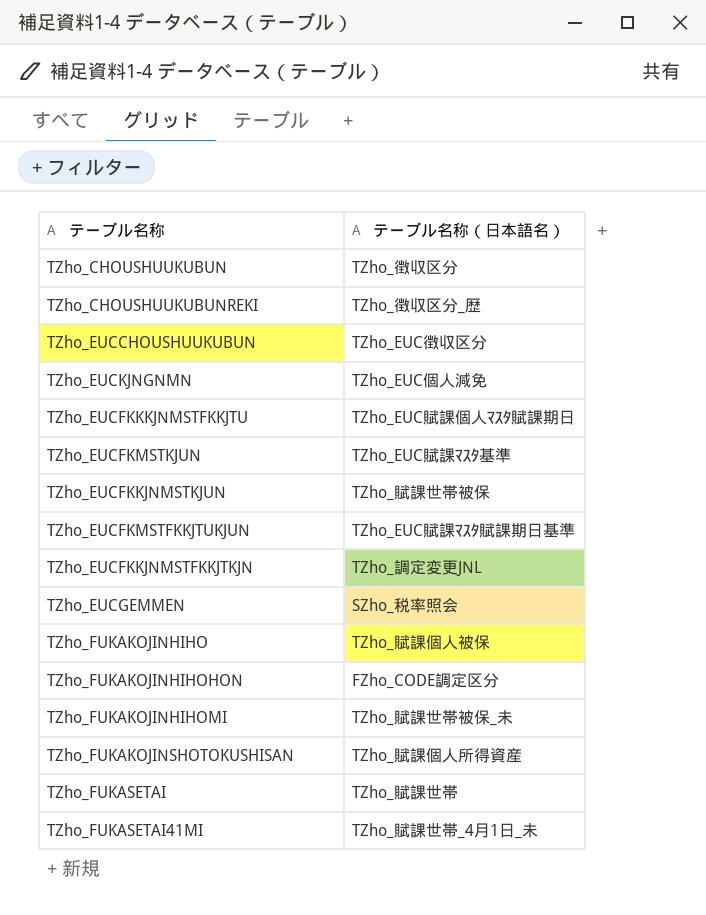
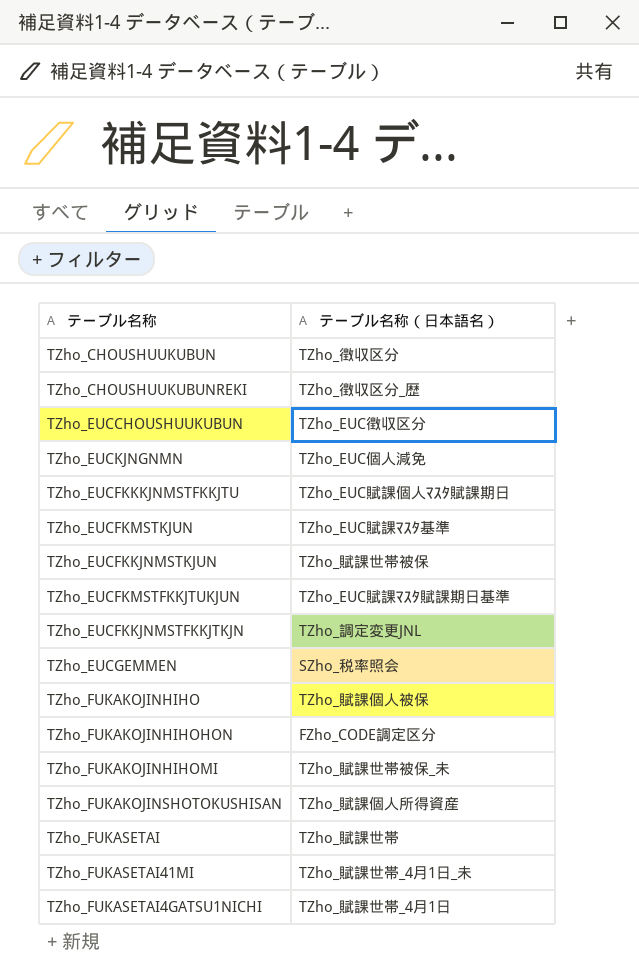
row TZho_FUKASETAI4GATSU1NICHI: none -> TZho_賦課世帯_4月1日

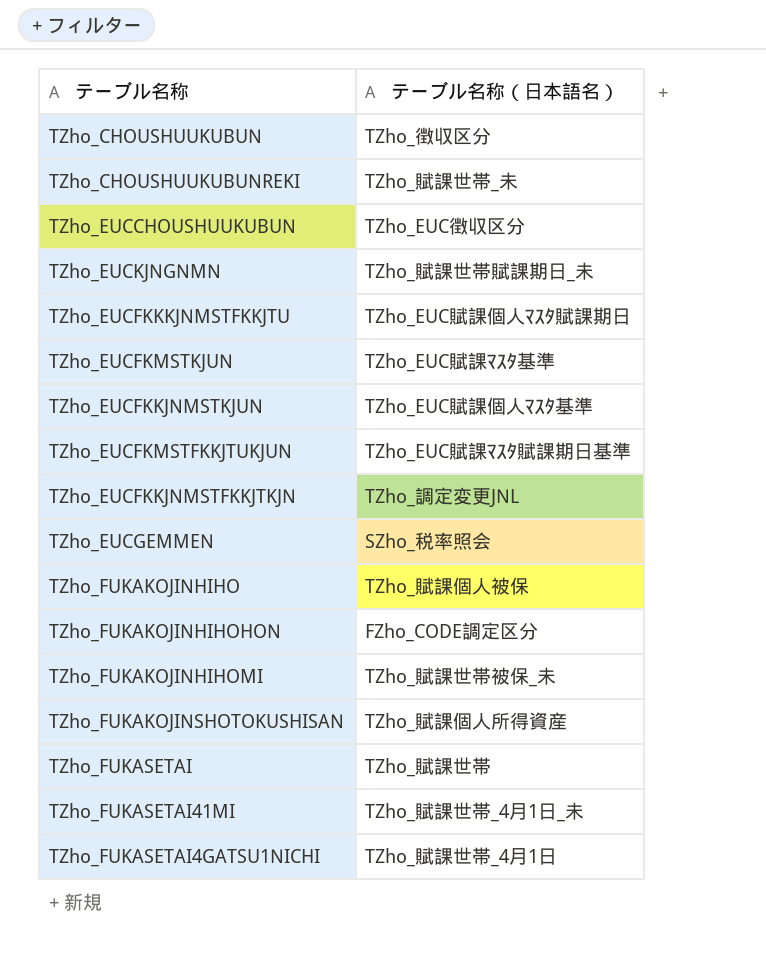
TZho_CHOUSHUUKUBUNREKI | テーブル名称（日本語名）: TZho_徴収区分_歴 -> TZho_賦課世帯_未
TZho_EUCKJNGNMN | テーブル名称（日本語名）: TZho_EUC個人減免 -> TZho_賦課世帯賦課期日_未
TZho_EUCFKKJNMSTKJUN | テーブル名称（日本語名）: TZho_賦課世帯被保 -> TZho_EUC賦課個人ﾏｽﾀ基準

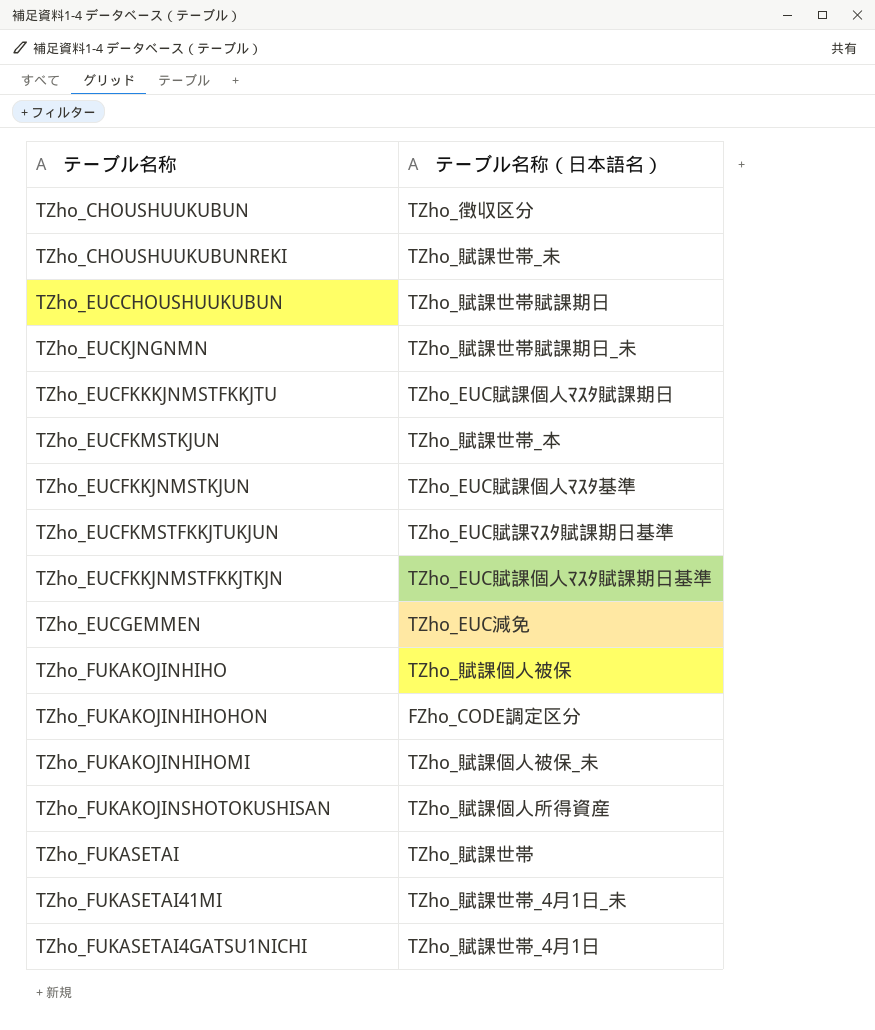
TZho_EUCCHOUSHUUKUBUN | テーブル名称（日本語名）: TZho_EUC徴収区分 -> TZho_賦課世帯賦課期日
TZho_EUCFKMSTKJUN | テーブル名称（日本語名）: TZho_EUC賦課ﾏｽﾀ基準 -> TZho_賦課世帯_本
TZho_EUCFKKJNMSTFKKJTKJN | テーブル名称（日本語名）: TZho_調定変更JNL -> TZho_EUC賦課個人ﾏｽﾀ賦課期日基準
TZho_EUCGEMMEN | テーブル名称（日本語名）: SZho_税率照会 -> TZho_EUC減免
TZho_FUKAKOJINHIHOMI | テーブル名称（日本語名）: TZho_賦課世帯被保_未 -> TZho_賦課個人被保_未

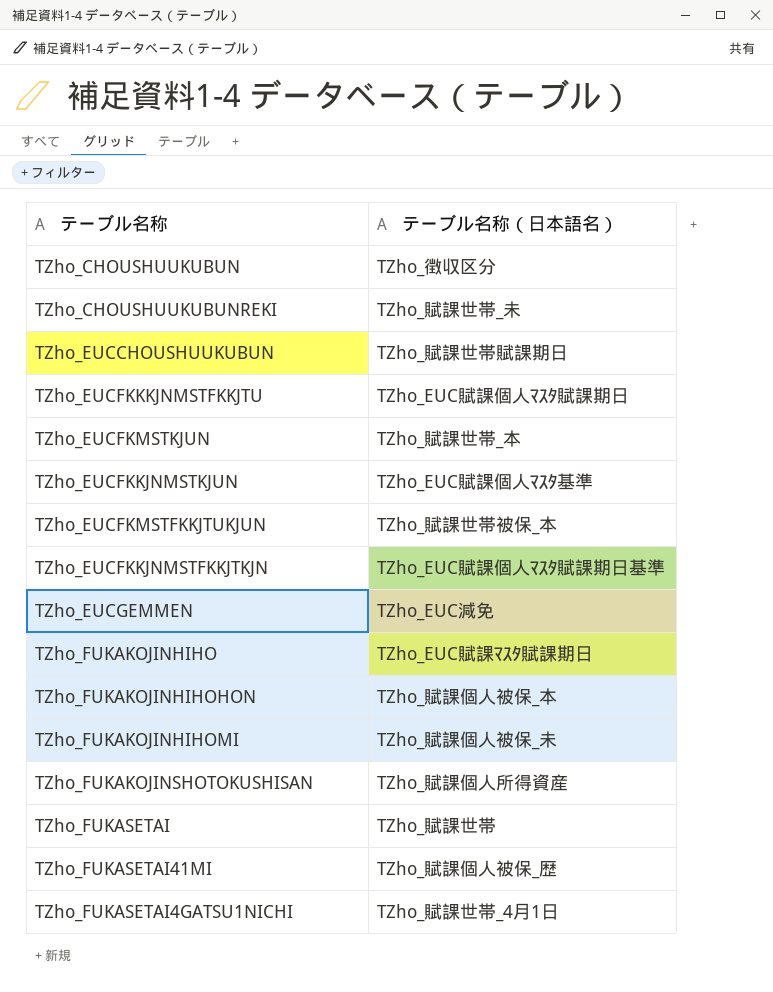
row TZho_EUCKJNGNMN: TZho_賦課世帯賦課期日_未 -> none
TZho_EUCFKMSTFKKJTUKJUN | テーブル名称（日本語名）: TZho_EUC賦課ﾏｽﾀ賦課期日基準 -> TZho_賦課世帯被保_本
TZho_FUKAKOJINHIHO | テーブル名称（日本語名）: TZho_賦課個人被保 -> TZho_EUC賦課ﾏｽﾀ賦課期日
TZho_FUKAKOJINHIHOHON | テーブル名称（日本語名）: FZho_CODE調定区分 -> TZho_賦課個人被保_本
TZho_FUKASETAI41MI | テーブル名称（日本語名）: TZho_賦課世帯_4月1日_未 -> TZho_賦課個人被保_歴

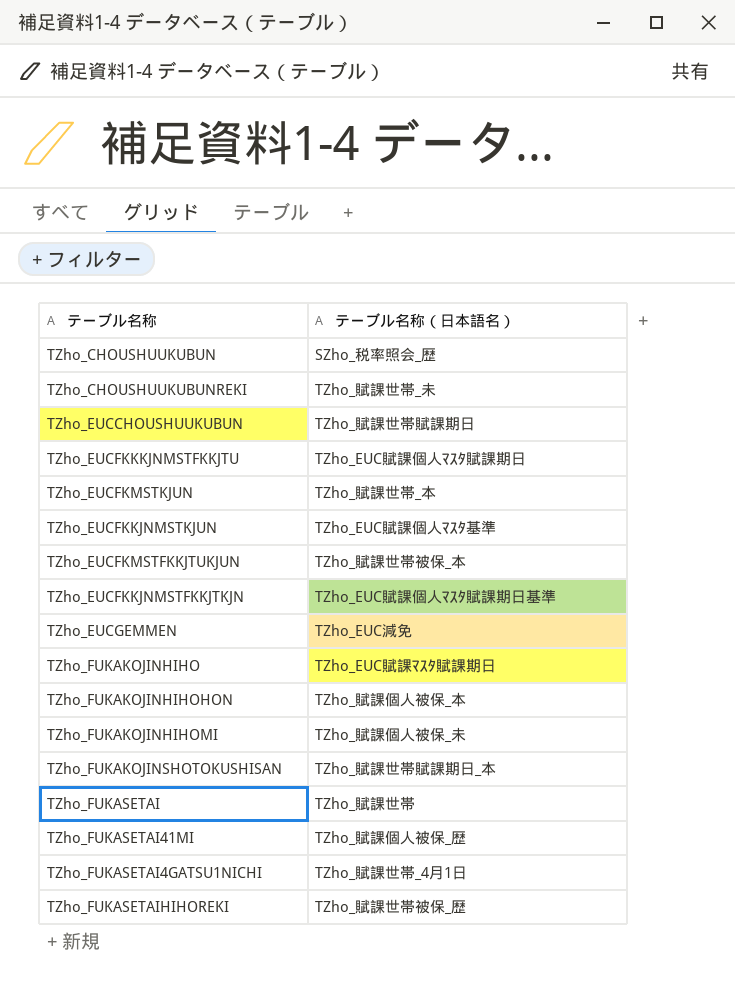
TZho_CHOUSHUUKUBUN | テーブル名称（日本語名）: TZho_徴収区分 -> SZho_税率照会_歴
TZho_FUKAKOJINSHOTOKUSHISAN | テーブル名称（日本語名）: TZho_賦課個人所得資産 -> TZho_賦課世帯賦課期日_本
row TZho_FUKASETAIHIHOREKI: none -> TZho_賦課世帯被保_歴

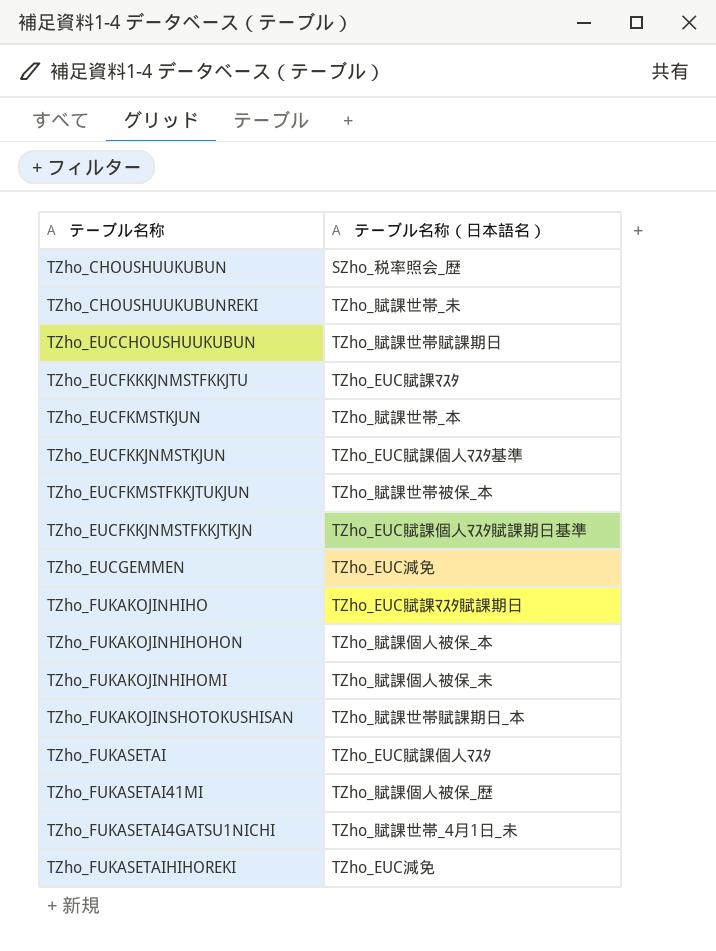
TZho_EUCFKKKJNMSTFKKJTU | テーブル名称（日本語名）: TZho_EUC賦課個人ﾏｽﾀ賦課期日 -> TZho_EUC賦課ﾏｽﾀ
TZho_FUKASETAI | テーブル名称（日本語名）: TZho_賦課世帯 -> TZho_EUC賦課個人ﾏｽﾀ
TZho_FUKASETAI4GATSU1NICHI | テーブル名称（日本語名）: TZho_賦課世帯_4月1日 -> TZho_賦課世帯_4月1日_未
TZho_FUKASETAIHIHOREKI | テーブル名称（日本語名）: TZho_賦課世帯被保_歴 -> TZho_EUC減免

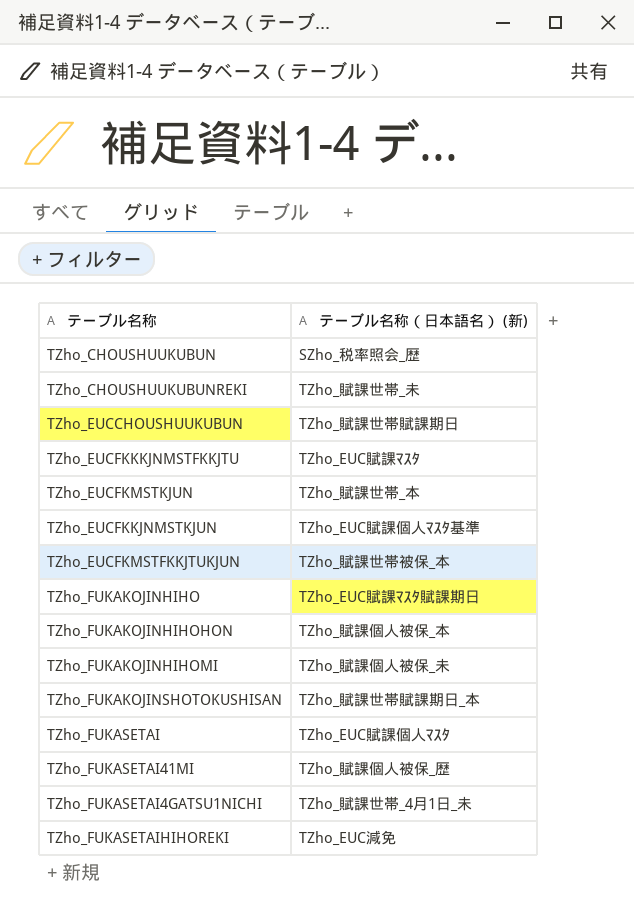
column name: テーブル名称（日本語名） -> テーブル名称（日本語名） (新)
row TZho_EUCFKKJNMSTFKKJTKJN: TZho_EUC賦課個人ﾏｽﾀ賦課期日基準 -> none
row TZho_EUCGEMMEN: TZho_EUC減免 -> none

